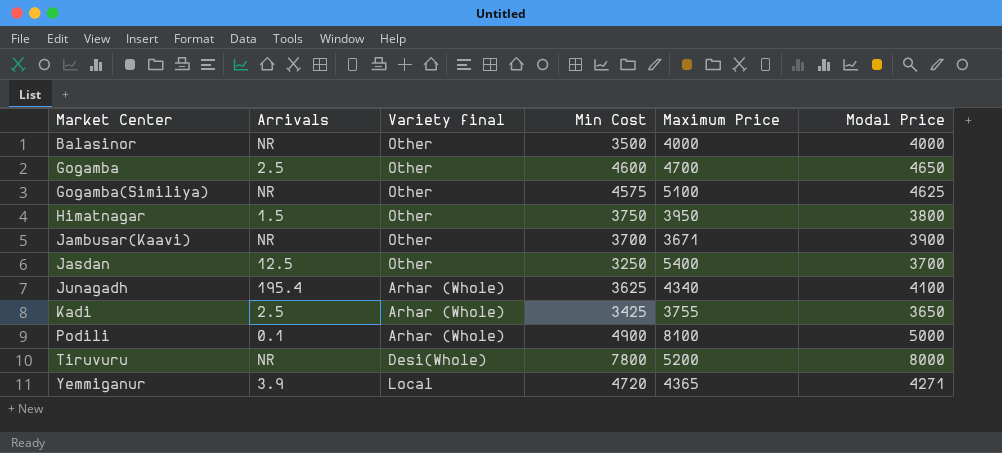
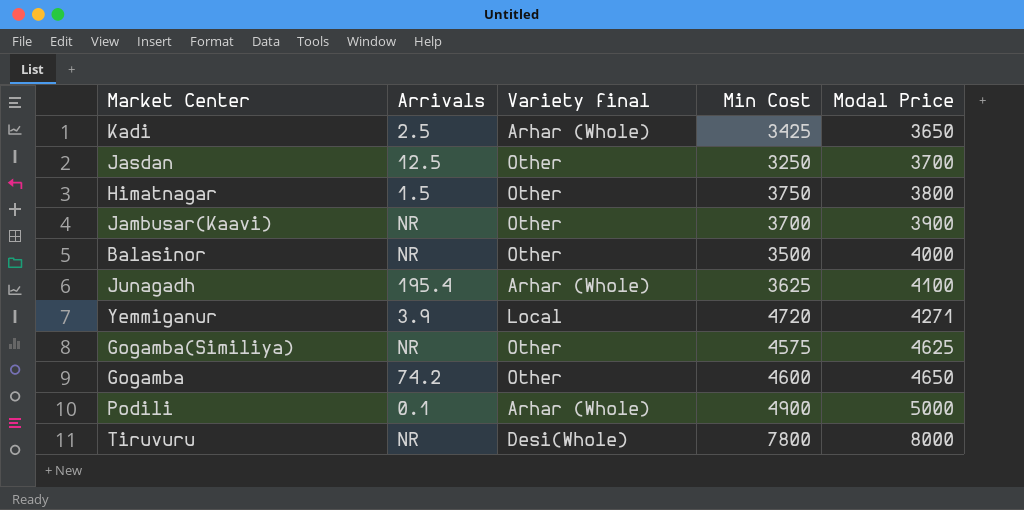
row order: Market Center ascending -> Modal Price ascending
column Maximum Price | position: 5 -> none
Gogamba | Arrivals: 2.5 -> 74.2

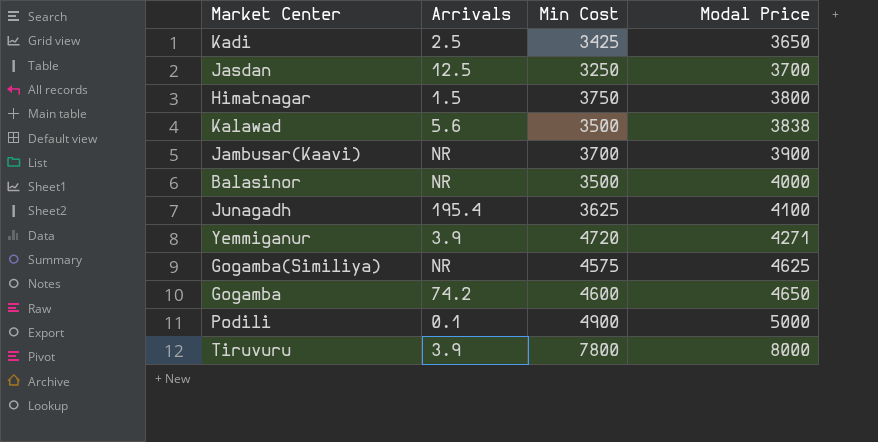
column Variety final | position: 3 -> none
row Kalawad: none -> 5.6 | 3500 | 3838
Tiruvuru | Arrivals: NR -> 3.9

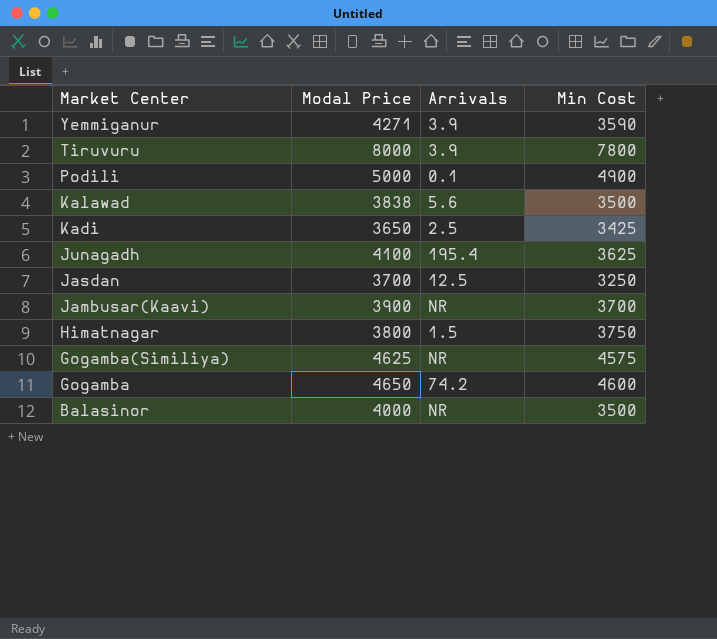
row order: Modal Price ascending -> Market Center descending
column Modal Price | position: 4 -> 2
Yemmiganur | Min Cost: 4720 -> 3590

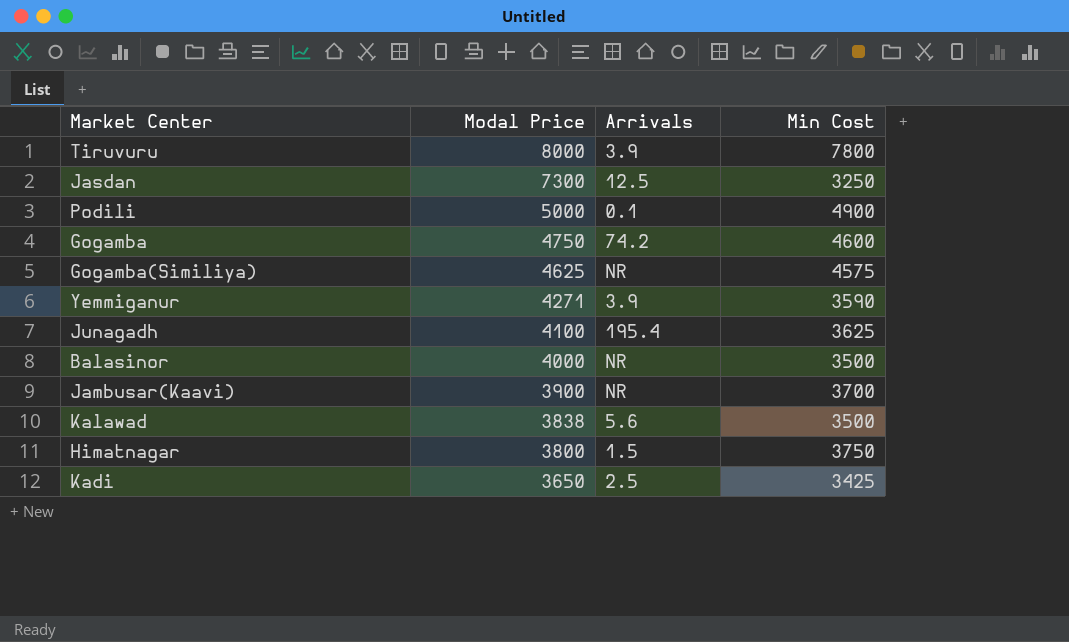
row order: Market Center descending -> Modal Price descending
Jasdan | Modal Price: 3700 -> 7300
Gogamba | Modal Price: 4650 -> 4750

